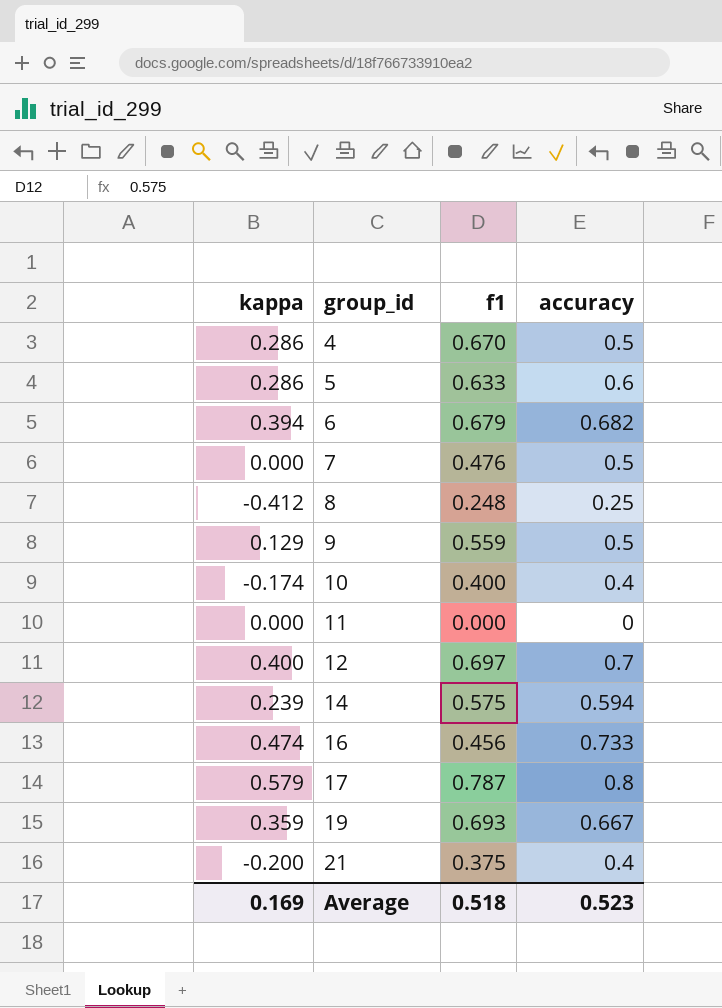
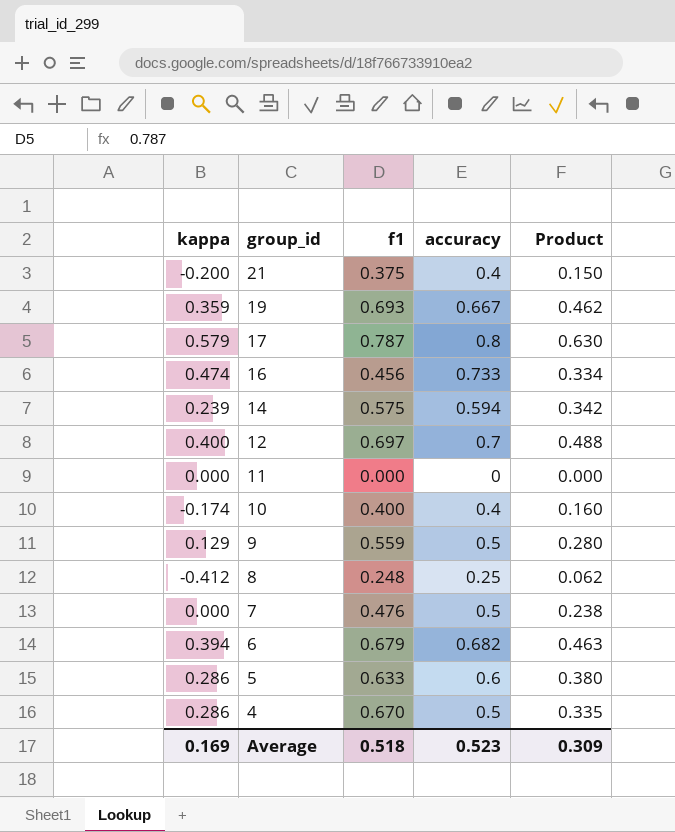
row order: group_id ascending -> group_id descending
column Product | formula: none -> [f1] * [accuracy]

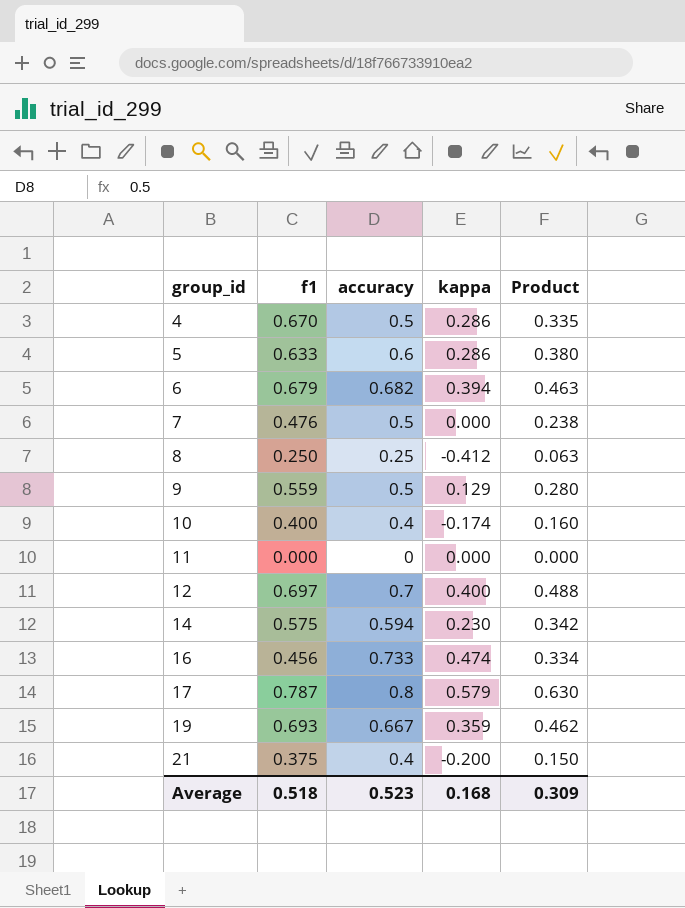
row order: group_id descending -> group_id ascending
column kappa | position: 1 -> 4
8 | f1: 0.248 -> 0.250
8 | Product: 0.062 -> 0.063
14 | kappa: 0.239 -> 0.230
Average | kappa: 0.169 -> 0.168

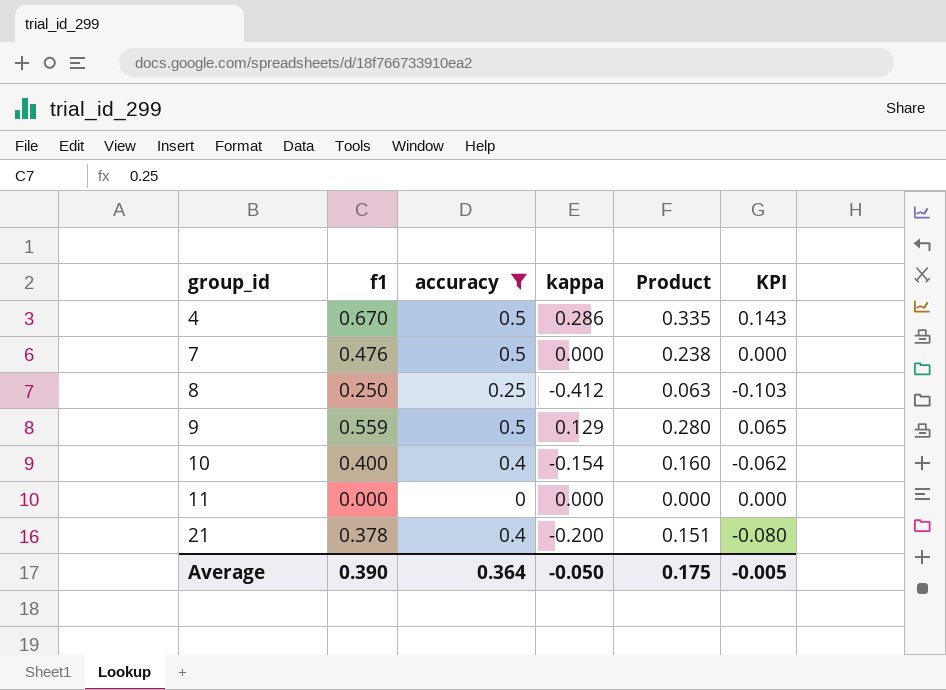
filter: none -> accuracy <= 0.5
column KPI | formula: none -> [accuracy] * [kappa]
10 | kappa: -0.174 -> -0.154
21 | f1: 0.375 -> 0.378
21 | Product: 0.150 -> 0.151
Average | f1: 0.518 -> 0.390
Average | accuracy: 0.523 -> 0.364
Average | kappa: 0.168 -> -0.050
Average | Product: 0.309 -> 0.175

